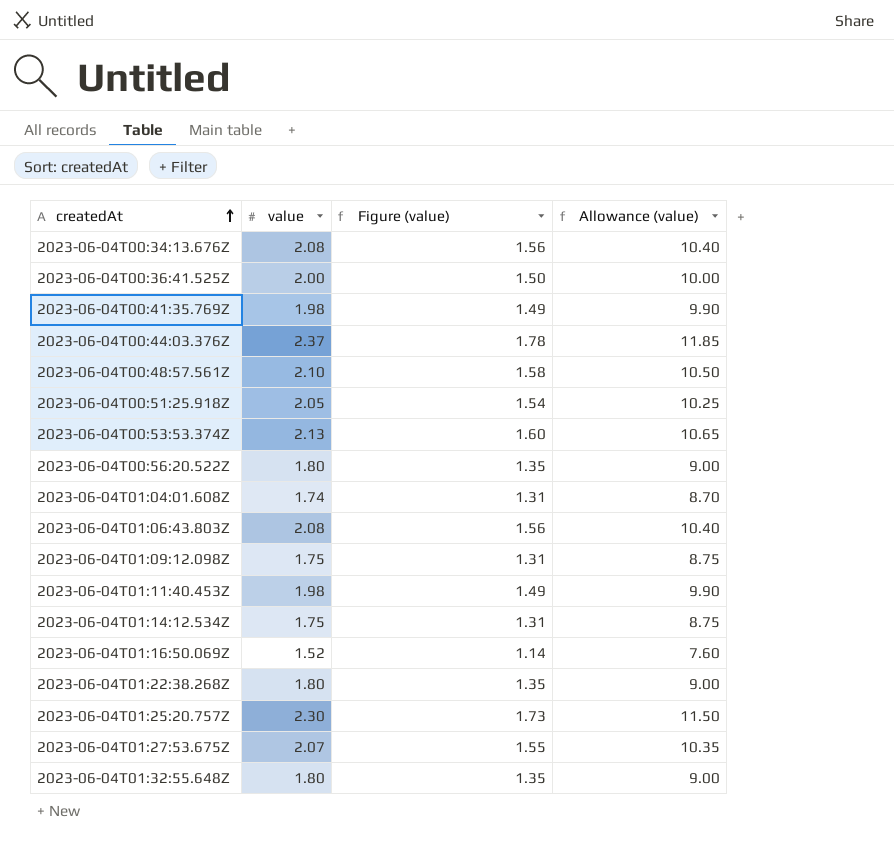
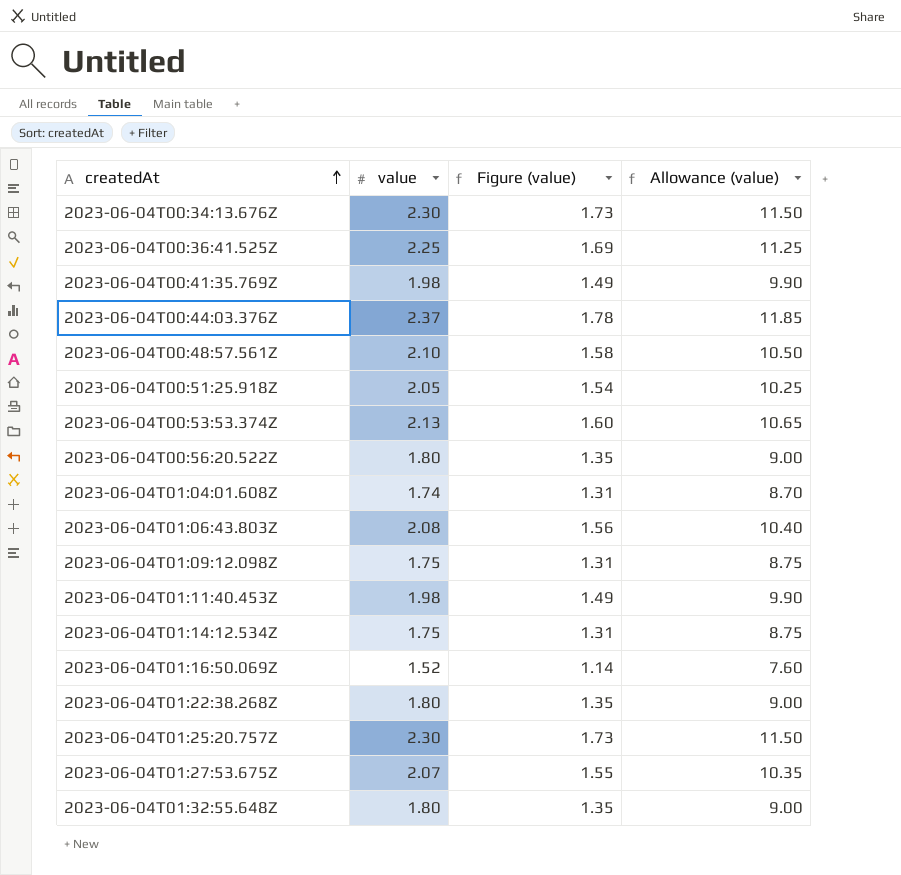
2023-06-04T00:34:13.676Z | value: 2.08 -> 2.30
2023-06-04T00:34:13.676Z | Figure (value): 1.56 -> 1.73
2023-06-04T00:34:13.676Z | Allowance (value): 10.40 -> 11.50
2023-06-04T00:36:41.525Z | value: 2.00 -> 2.25
2023-06-04T00:36:41.525Z | Figure (value): 1.50 -> 1.69
2023-06-04T00:36:41.525Z | Allowance (value): 10.00 -> 11.25

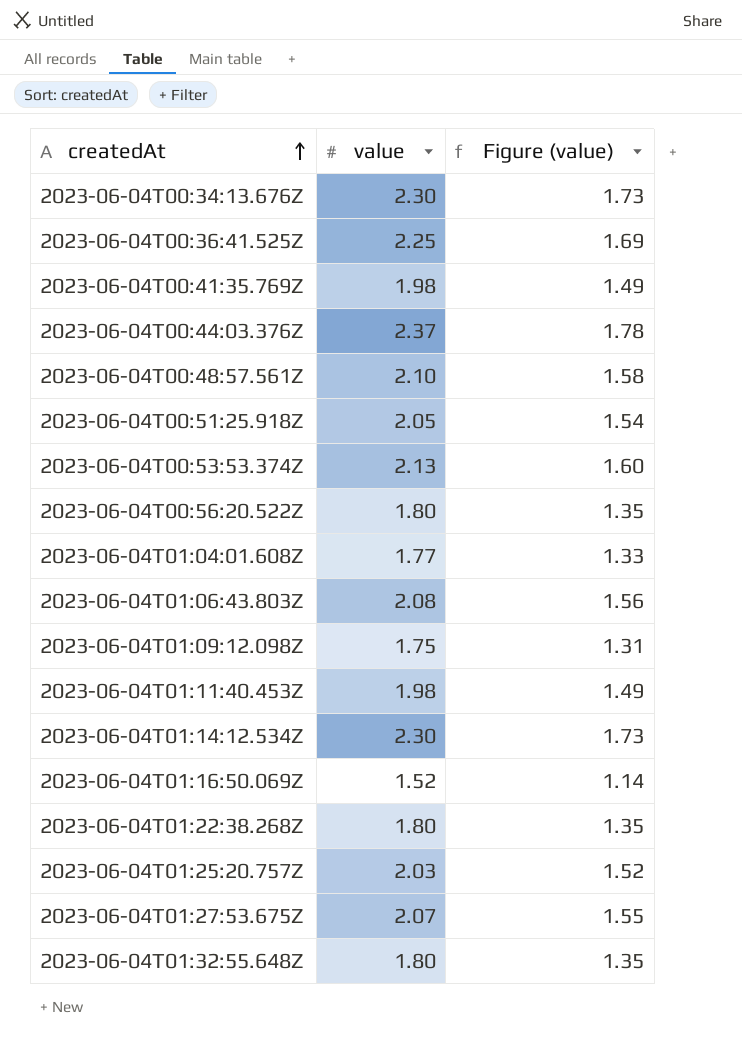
column Allowance (value) | formula: [value] * 5 -> none
2023-06-04T01:04:01.608Z | value: 1.74 -> 1.77
2023-06-04T01:04:01.608Z | Figure (value): 1.31 -> 1.33
2023-06-04T01:14:12.534Z | value: 1.75 -> 2.30
2023-06-04T01:14:12.534Z | Figure (value): 1.31 -> 1.73
2023-06-04T01:25:20.757Z | value: 2.30 -> 2.03
2023-06-04T01:25:20.757Z | Figure (value): 1.73 -> 1.52

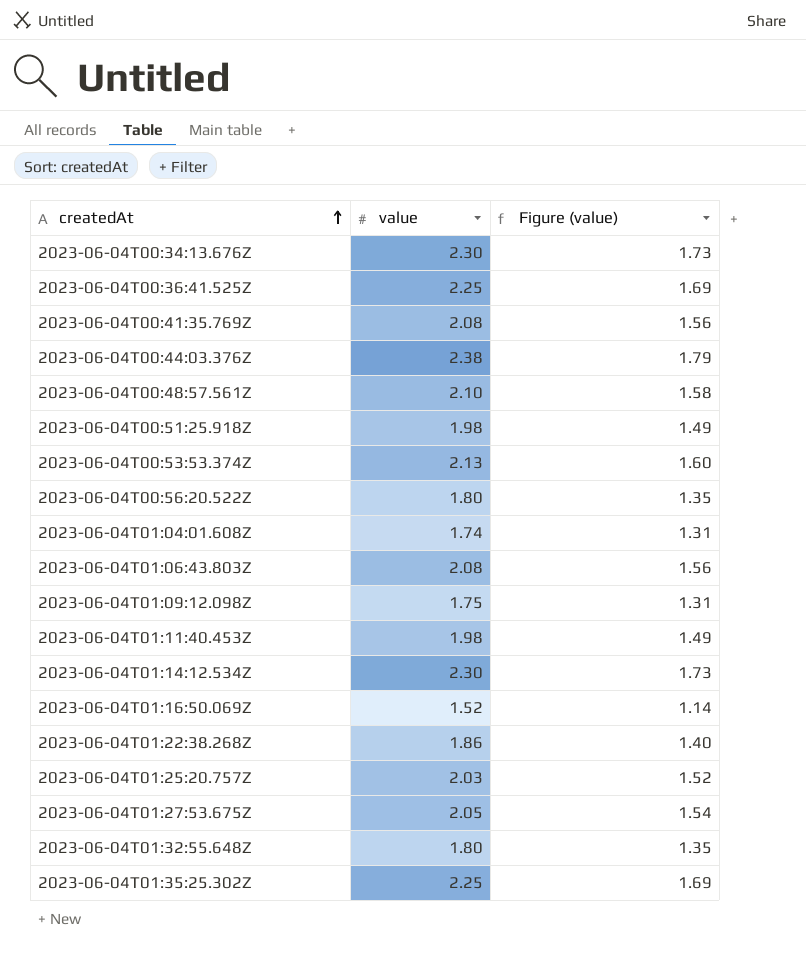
2023-06-04T00:41:35.769Z | value: 1.98 -> 2.08
2023-06-04T00:41:35.769Z | Figure (value): 1.49 -> 1.56
2023-06-04T00:44:03.376Z | value: 2.37 -> 2.38
2023-06-04T00:44:03.376Z | Figure (value): 1.78 -> 1.79
2023-06-04T00:51:25.918Z | value: 2.05 -> 1.98
2023-06-04T00:51:25.918Z | Figure (value): 1.54 -> 1.49
2023-06-04T01:04:01.608Z | value: 1.77 -> 1.74
2023-06-04T01:04:01.608Z | Figure (value): 1.33 -> 1.31
2023-06-04T01:22:38.268Z | value: 1.80 -> 1.86
2023-06-04T01:22:38.268Z | Figure (value): 1.35 -> 1.40
2023-06-04T01:27:53.675Z | value: 2.07 -> 2.05
2023-06-04T01:27:53.675Z | Figure (value): 1.55 -> 1.54
row 2023-06-04T01:35:25.302Z: none -> 2.25 | 1.69

